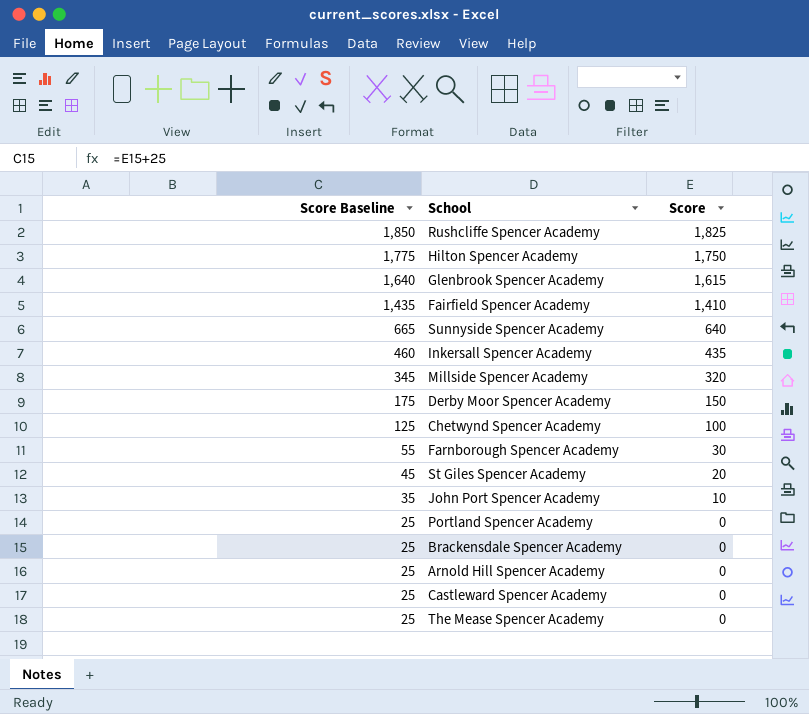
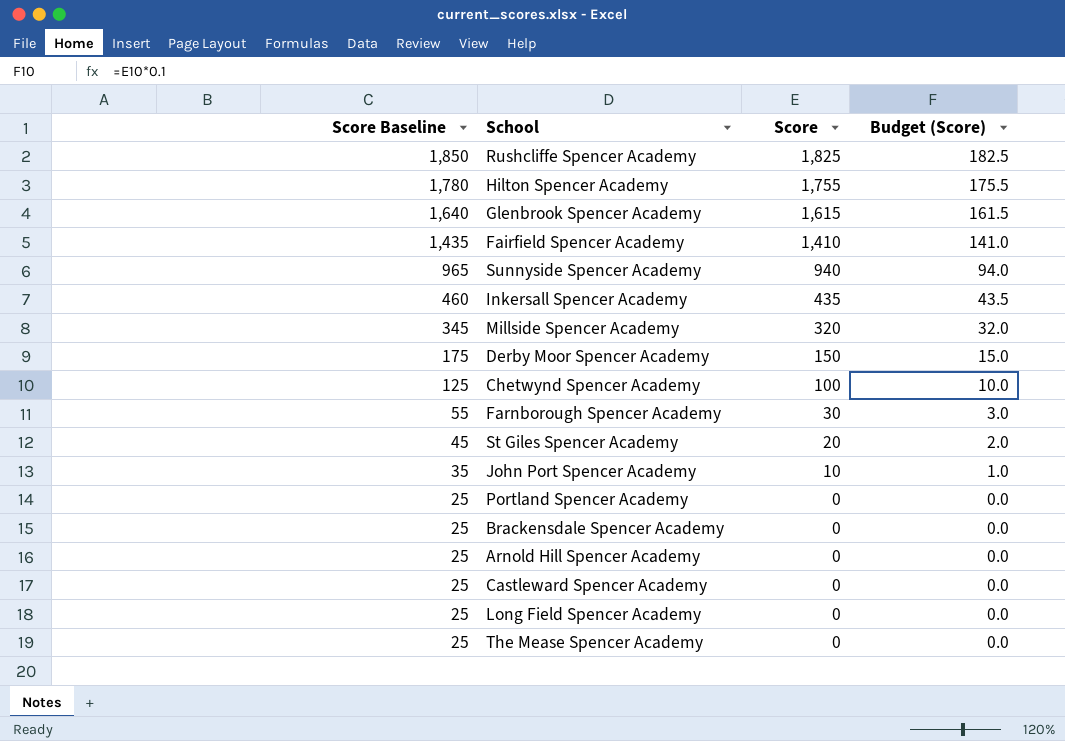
column Budget (Score) | formula: none -> [Score] * 0.1
Hilton Spencer Academy | Score Baseline: 1,775 -> 1,780
Hilton Spencer Academy | Score: 1,750 -> 1,755
Sunnyside Spencer Academy | Score Baseline: 665 -> 965
Sunnyside Spencer Academy | Score: 640 -> 940
row Long Field Spencer Academy: none -> 25 | 0 | 0.0

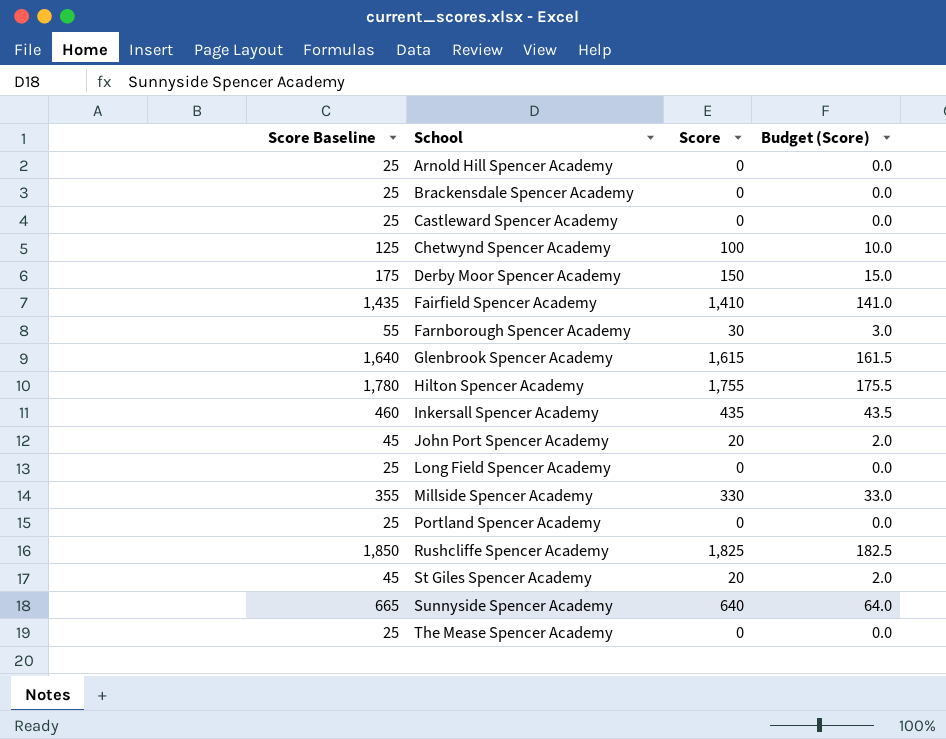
row order: Score Baseline descending -> School ascending
John Port Spencer Academy | Score Baseline: 35 -> 45
John Port Spencer Academy | Score: 10 -> 20
John Port Spencer Academy | Budget (Score): 1.0 -> 2.0
Millside Spencer Academy | Score Baseline: 345 -> 355
Millside Spencer Academy | Score: 320 -> 330
Millside Spencer Academy | Budget (Score): 32.0 -> 33.0
Sunnyside Spencer Academy | Score Baseline: 965 -> 665
Sunnyside Spencer Academy | Score: 940 -> 640
Sunnyside Spencer Academy | Budget (Score): 94.0 -> 64.0

